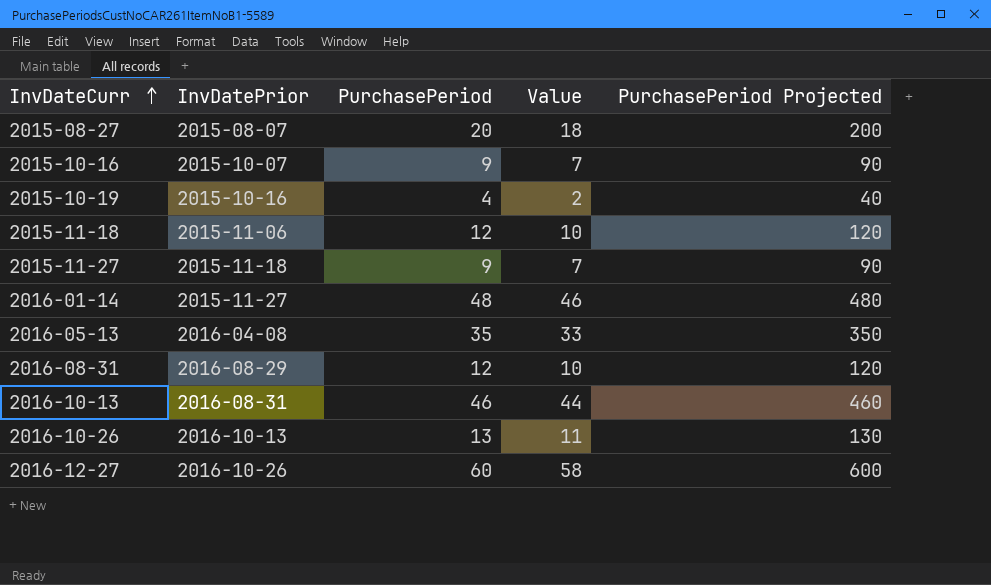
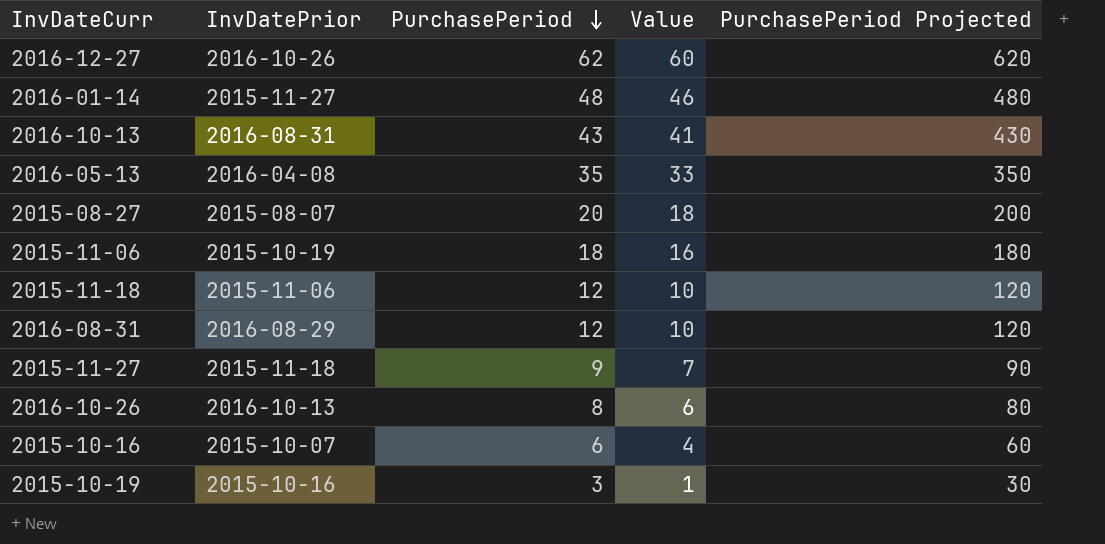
row order: InvDateCurr ascending -> PurchasePeriod descending
2016-12-27 | PurchasePeriod: 60 -> 62
2016-12-27 | Value: 58 -> 60
2016-12-27 | PurchasePeriod Projected: 600 -> 620
2016-10-13 | PurchasePeriod: 46 -> 43
2016-10-13 | Value: 44 -> 41
2016-10-13 | PurchasePeriod Projected: 460 -> 430
row 2015-11-06: none -> 2015-10-19 | 18 | 16 | 180
2016-10-26 | PurchasePeriod: 13 -> 8
2016-10-26 | Value: 11 -> 6
2016-10-26 | PurchasePeriod Projected: 130 -> 80
2015-10-16 | PurchasePeriod: 9 -> 6
2015-10-16 | Value: 7 -> 4
2015-10-16 | PurchasePeriod Projected: 90 -> 60
2015-10-19 | PurchasePeriod: 4 -> 3
2015-10-19 | Value: 2 -> 1
2015-10-19 | PurchasePeriod Projected: 40 -> 30

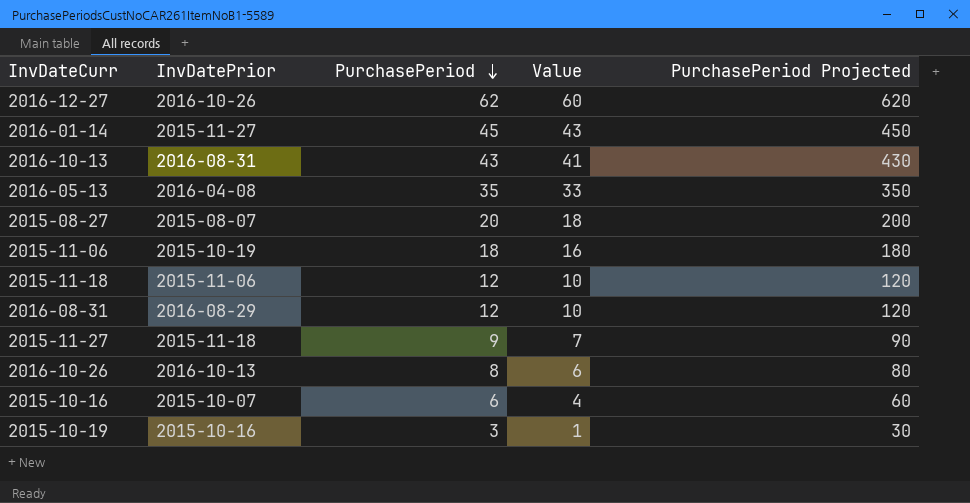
2016-01-14 | PurchasePeriod: 48 -> 45
2016-01-14 | Value: 46 -> 43
2016-01-14 | PurchasePeriod Projected: 480 -> 450

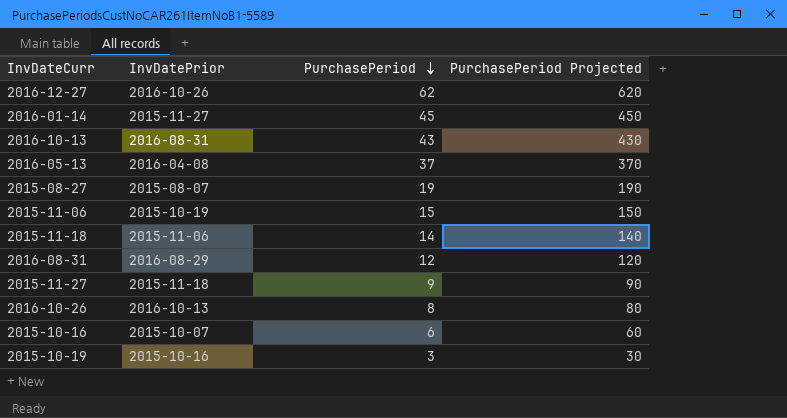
column Value | formula: [PurchasePeriod] - 2 -> none
2016-05-13 | PurchasePeriod: 35 -> 37
2016-05-13 | PurchasePeriod Projected: 350 -> 370
2015-08-27 | PurchasePeriod: 20 -> 19
2015-08-27 | PurchasePeriod Projected: 200 -> 190
2015-11-06 | PurchasePeriod: 18 -> 15
2015-11-06 | PurchasePeriod Projected: 180 -> 150
2015-11-18 | PurchasePeriod: 12 -> 14
2015-11-18 | PurchasePeriod Projected: 120 -> 140

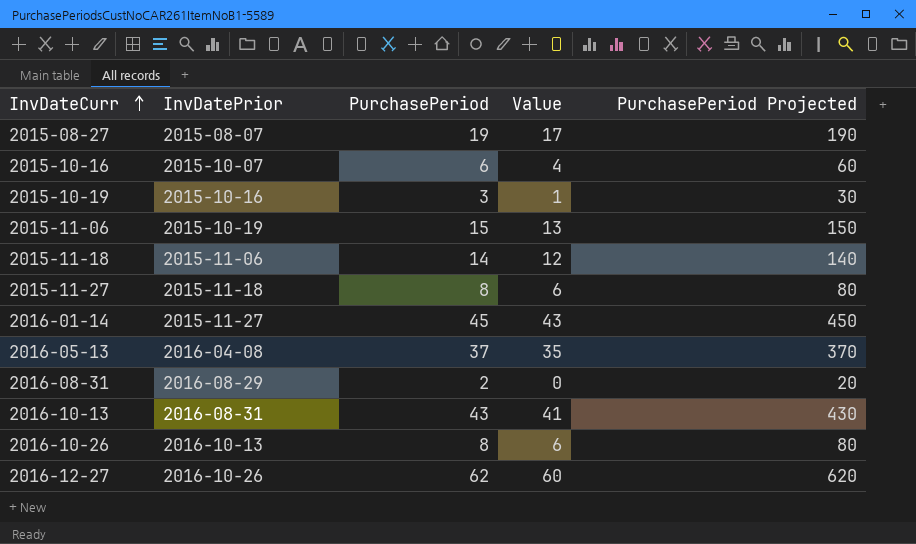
row order: PurchasePeriod descending -> InvDateCurr ascending
column Value | formula: none -> [PurchasePeriod] - 2
2015-11-27 | PurchasePeriod: 9 -> 8
2015-11-27 | PurchasePeriod Projected: 90 -> 80
2016-08-31 | PurchasePeriod: 12 -> 2
2016-08-31 | PurchasePeriod Projected: 120 -> 20

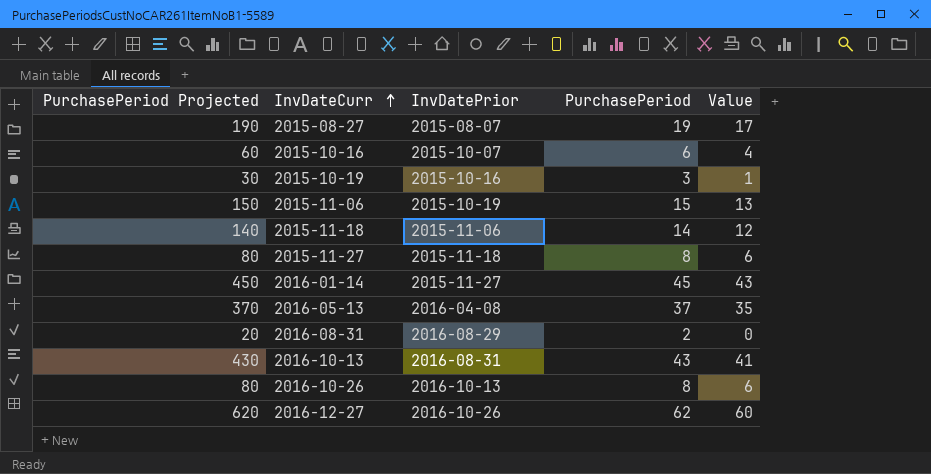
column PurchasePeriod Projected | position: 5 -> 1

